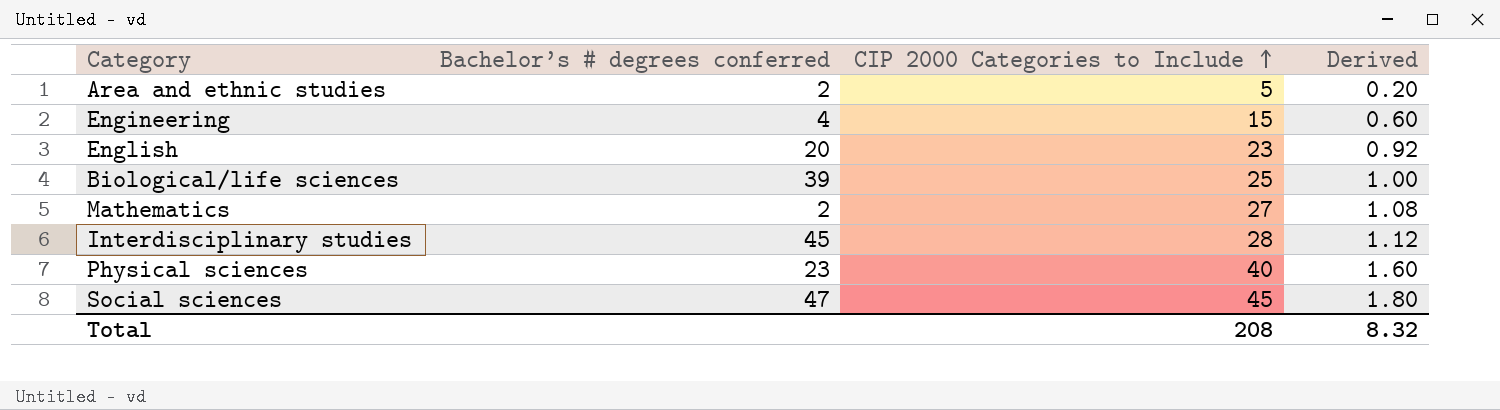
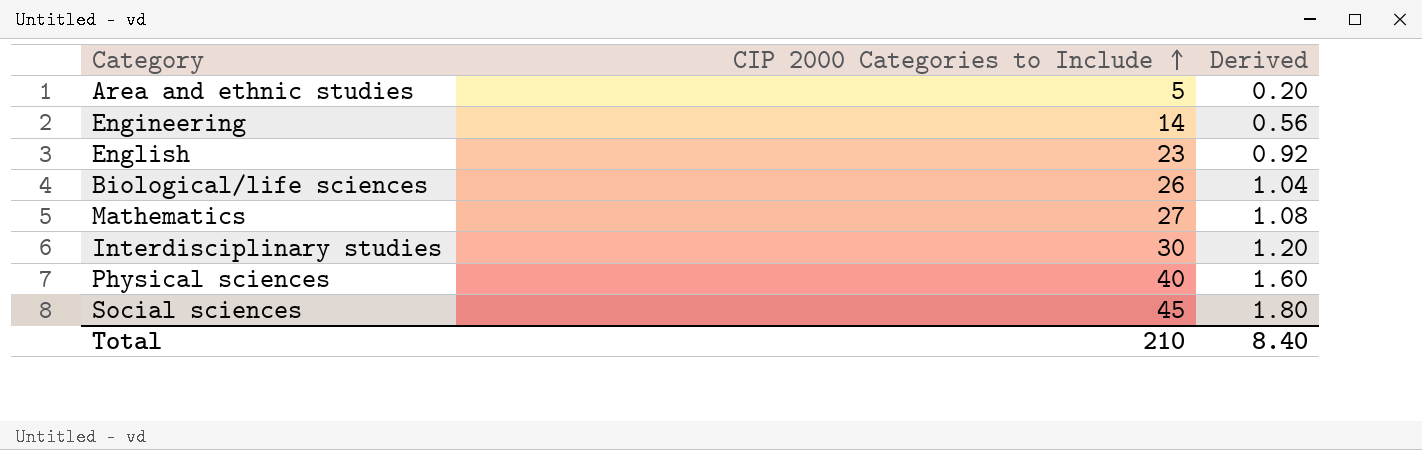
column Bachelor’s # degrees conferred | position: 2 -> none
Engineering | CIP 2000 Categories to Include: 15 -> 14
Engineering | Derived: 0.60 -> 0.56
Biological/life sciences | CIP 2000 Categories to Include: 25 -> 26
Biological/life sciences | Derived: 1.00 -> 1.04
Interdisciplinary studies | CIP 2000 Categories to Include: 28 -> 30
Interdisciplinary studies | Derived: 1.12 -> 1.20
Total | CIP 2000 Categories to Include: 208 -> 210
Total | Derived: 8.32 -> 8.40

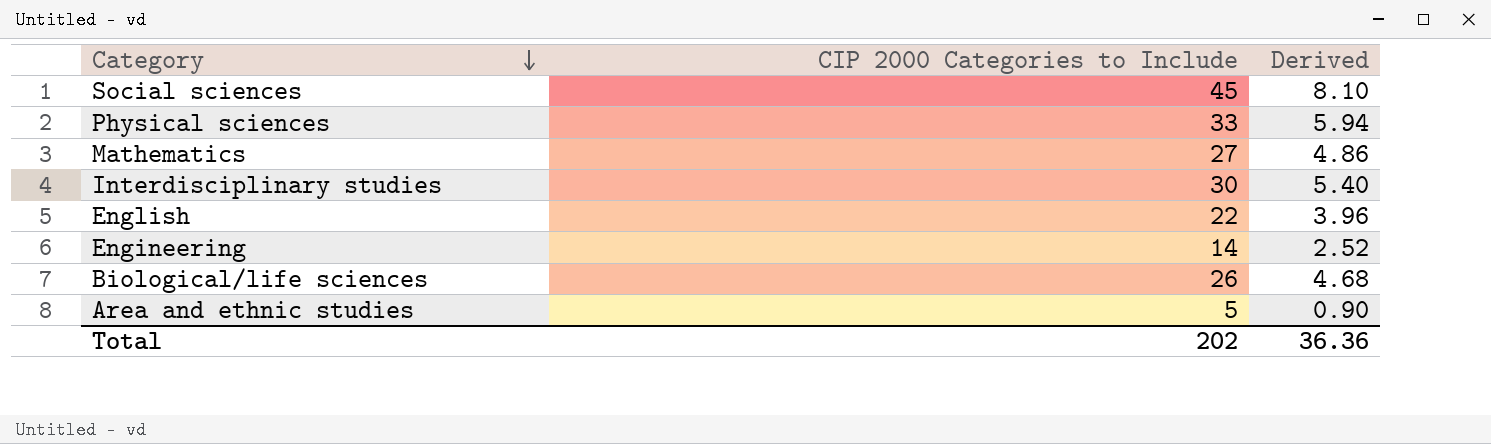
row order: CIP 2000 Categories to Include ascending -> Category descending
column Derived | formula: [CIP 2000 Categories to Include] * 0.04 -> [CIP 2000 Categories to Include] * 0.18
Physical sciences | CIP 2000 Categories to Include: 40 -> 33
English | CIP 2000 Categories to Include: 23 -> 22
Total | CIP 2000 Categories to Include: 210 -> 202
Total | Derived: 8.40 -> 36.36

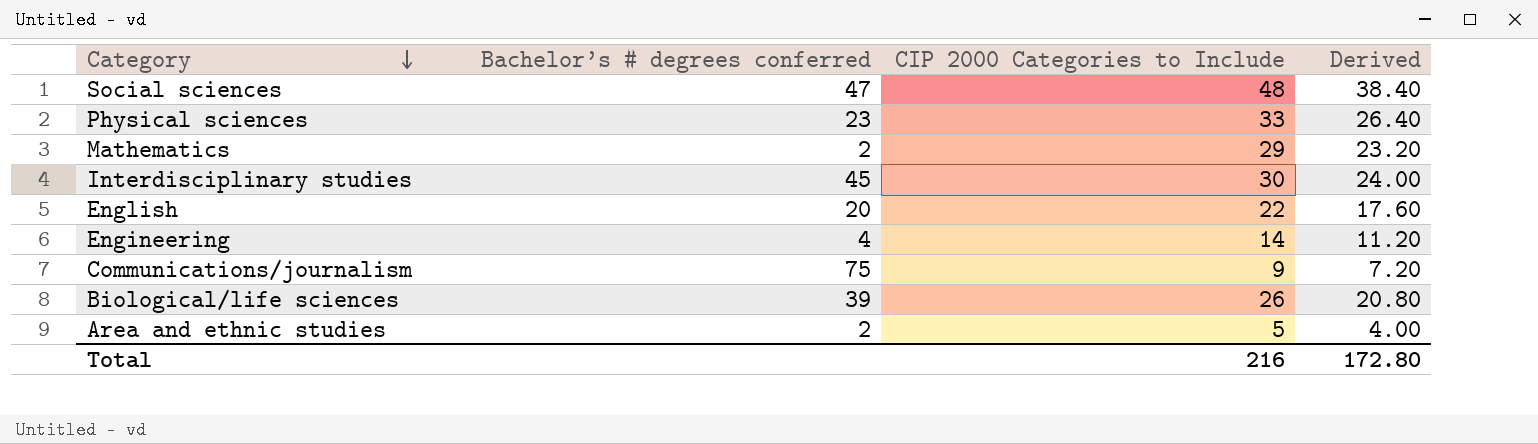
column Bachelor’s # degrees conferred | position: none -> 2
column Derived | formula: [CIP 2000 Categories to Include] * 0.18 -> [CIP 2000 Categories to Include] * 0.8
Social sciences | CIP 2000 Categories to Include: 45 -> 48
Mathematics | CIP 2000 Categories to Include: 27 -> 29
row Communications/journalism: none -> 75 | 9 | 7.20
Total | CIP 2000 Categories to Include: 202 -> 216
Total | Derived: 36.36 -> 172.80

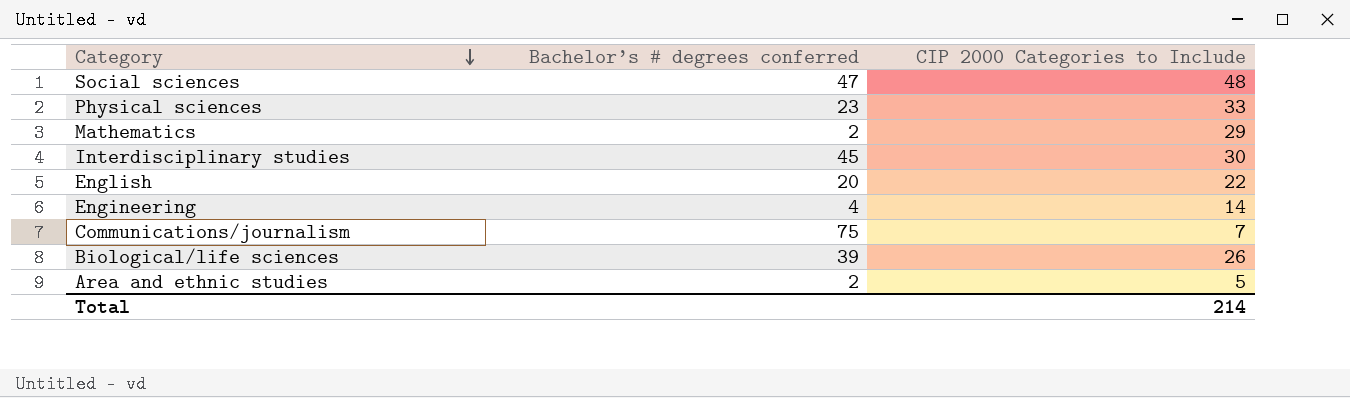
column Derived | formula: [CIP 2000 Categories to Include] * 0.8 -> none
Communications/journalism | CIP 2000 Categories to Include: 9 -> 7
Total | CIP 2000 Categories to Include: 216 -> 214

